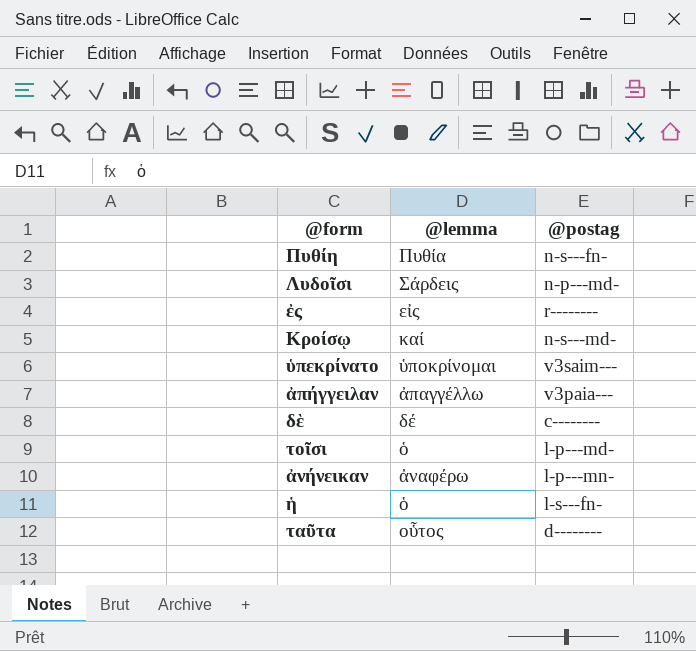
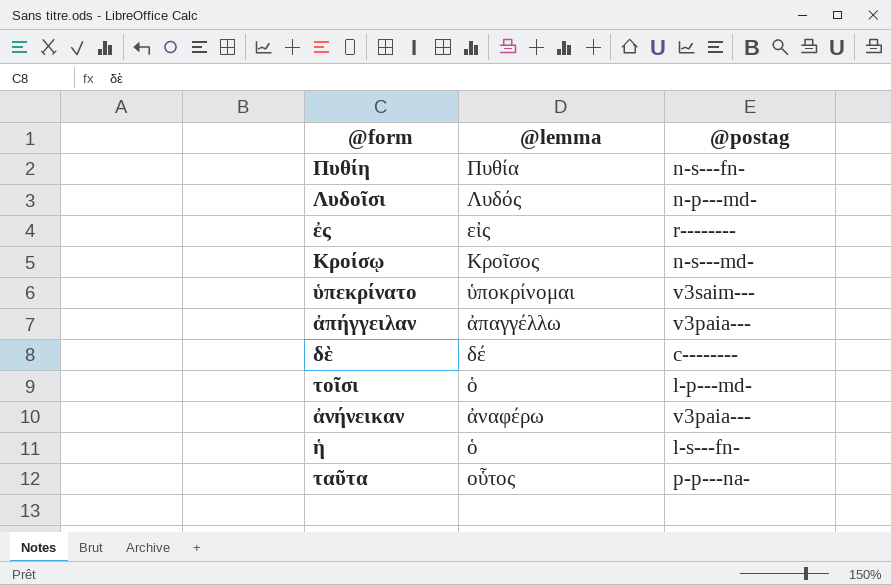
Λυδοῖσι | @lemma: Σάρδεις -> Λυδός
Κροίσῳ | @lemma: καί -> Κροῖσος
ἀνήνεικαν | @postag: l-p---mn- -> v3paia---
ταῦτα | @postag: d-------- -> p-p---na-

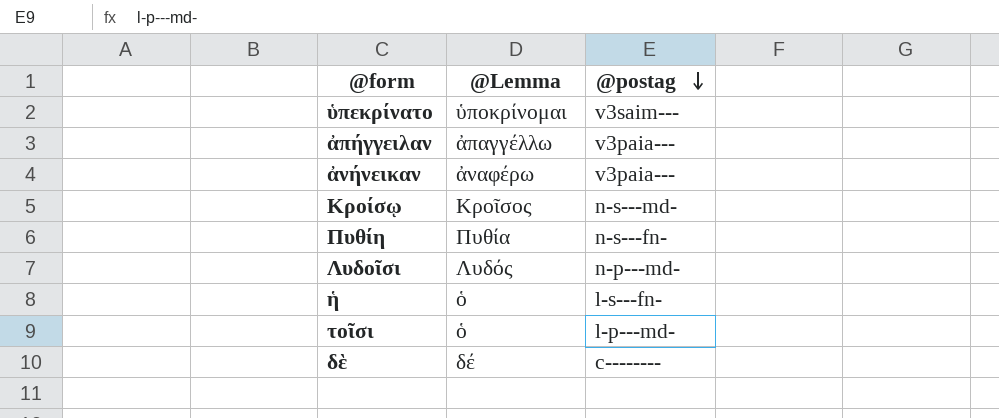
row order: none -> @postag descending
column name: @lemma -> @Lemma
row ἐς: εἰς | r-------- -> none
row ταῦτα: οὗτος | p-p---na- -> none

